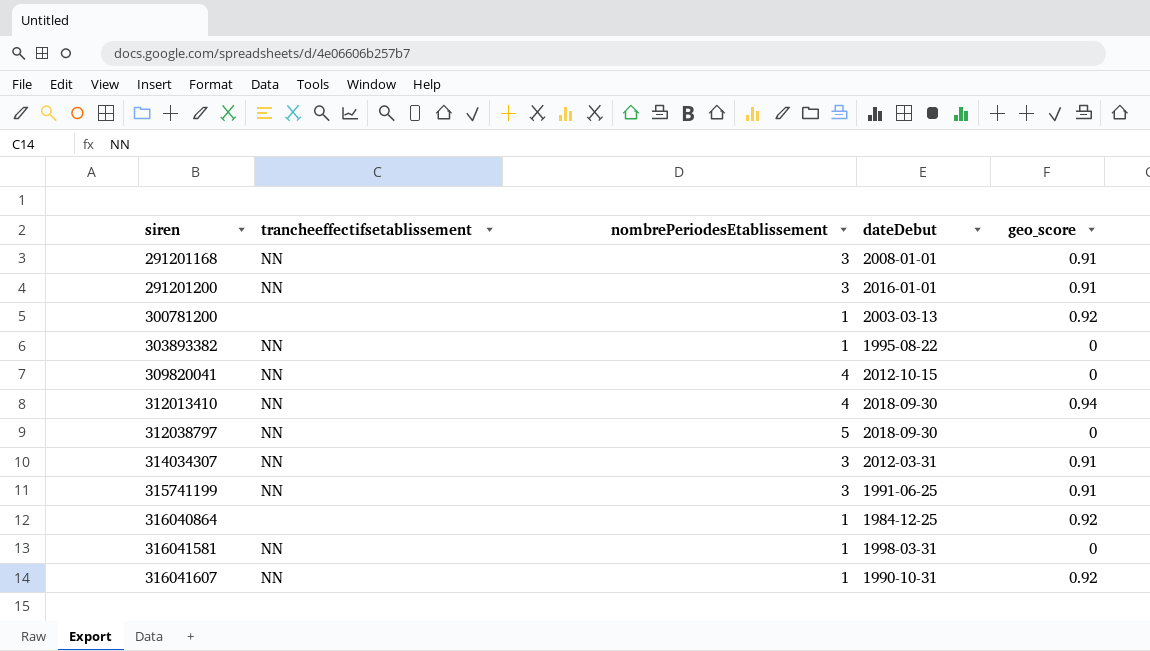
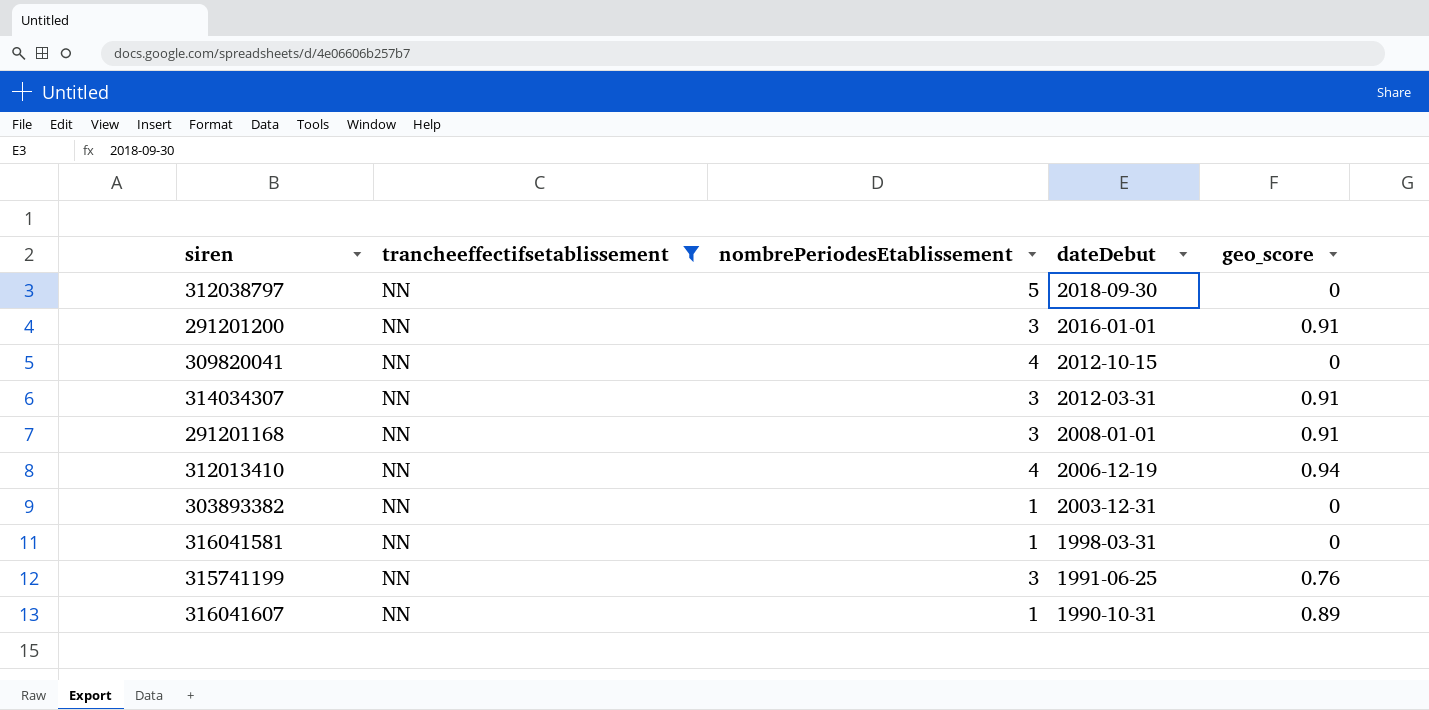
filter: none -> trancheeffectifsetablissement = NN
row order: siren ascending -> dateDebut descending
312013410 | dateDebut: 2018-09-30 -> 2006-12-19
303893382 | dateDebut: 1995-08-22 -> 2003-12-31
315741199 | geo_score: 0.91 -> 0.76
316041607 | geo_score: 0.92 -> 0.89

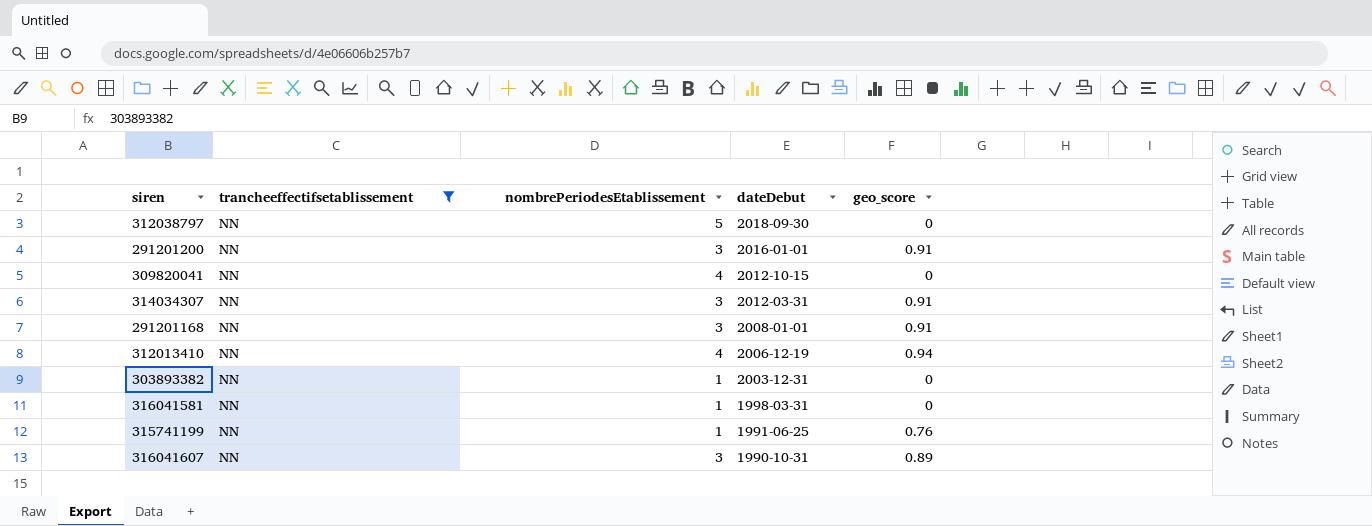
315741199 | nombrePeriodesEtablissement: 3 -> 1
316041607 | nombrePeriodesEtablissement: 1 -> 3

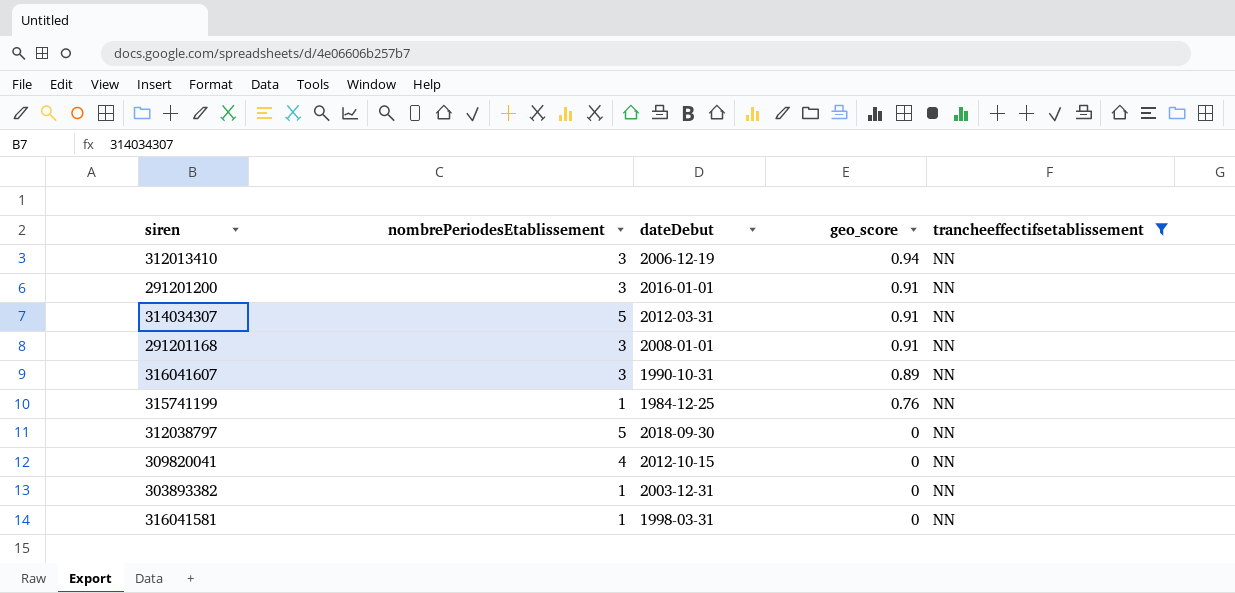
row order: dateDebut descending -> geo_score descending
column trancheeffectifsetablissement | position: 2 -> 5
312013410 | nombrePeriodesEtablissement: 4 -> 3
314034307 | nombrePeriodesEtablissement: 3 -> 5
315741199 | dateDebut: 1991-06-25 -> 1984-12-25

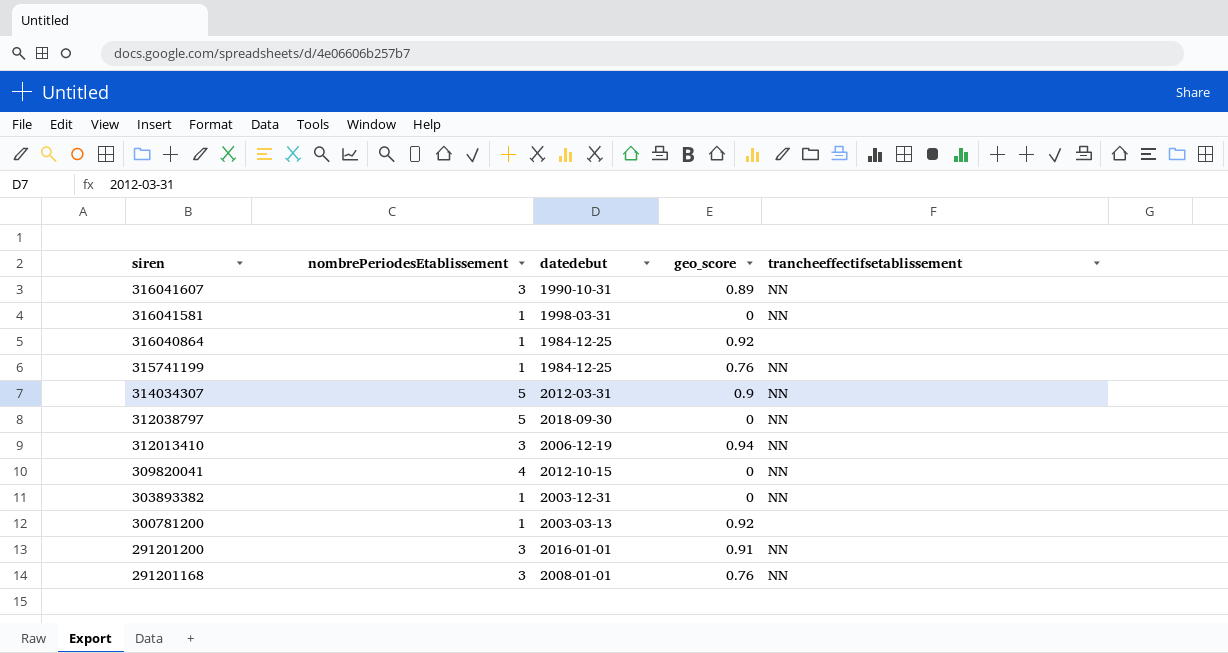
filter: trancheeffectifsetablissement = NN -> none
row order: geo_score descending -> siren descending
column name: dateDebut -> datedebut
314034307 | geo_score: 0.91 -> 0.9
291201168 | geo_score: 0.91 -> 0.76

